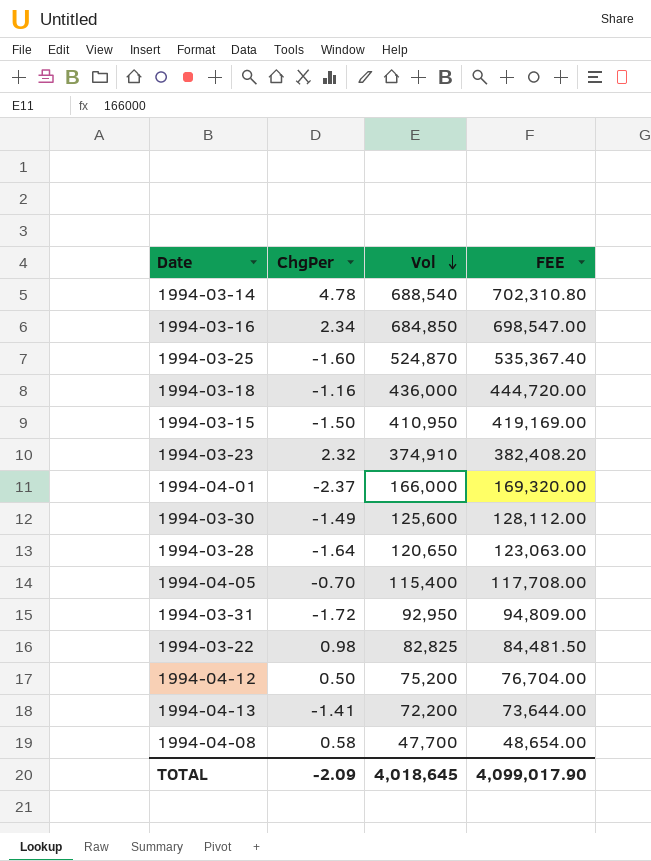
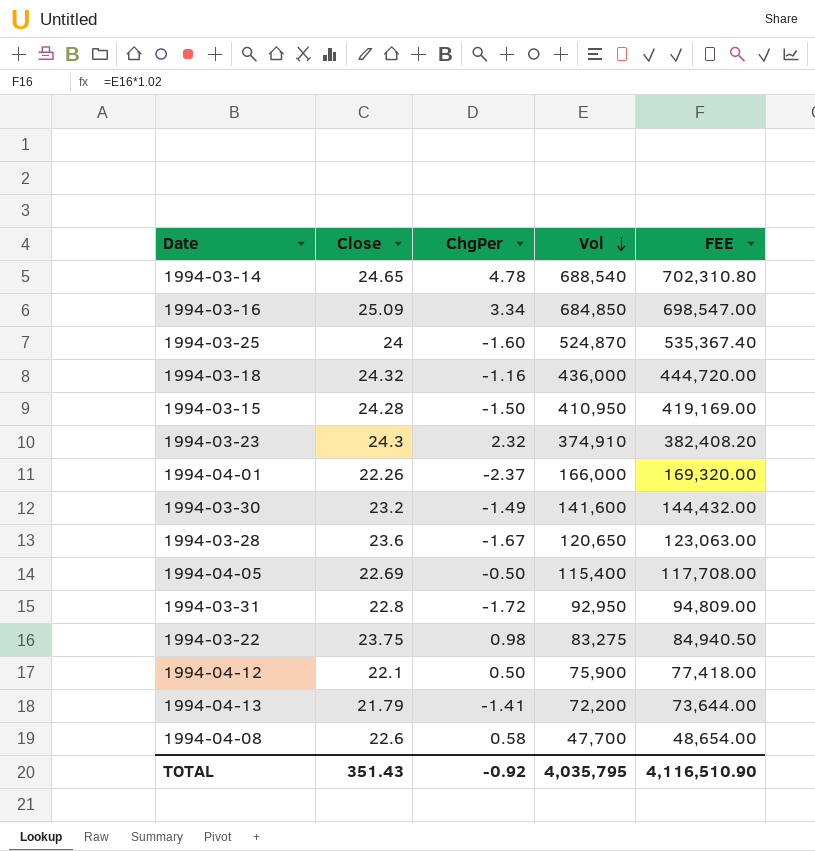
column Close | position: none -> 2
1994-03-16 | ChgPer: 2.34 -> 3.34
1994-03-30 | Vol: 125,600 -> 141,600
1994-03-30 | FEE: 128,112.00 -> 144,432.00
1994-03-28 | ChgPer: -1.64 -> -1.67
1994-04-05 | ChgPer: -0.70 -> -0.50
1994-03-22 | Vol: 82,825 -> 83,275
1994-03-22 | FEE: 84,481.50 -> 84,940.50
1994-04-12 | Vol: 75,200 -> 75,900
1994-04-12 | FEE: 76,704.00 -> 77,418.00
TOTAL | ChgPer: -2.09 -> -0.92
TOTAL | Vol: 4,018,645 -> 4,035,795
TOTAL | FEE: 4,099,017.90 -> 4,116,510.90

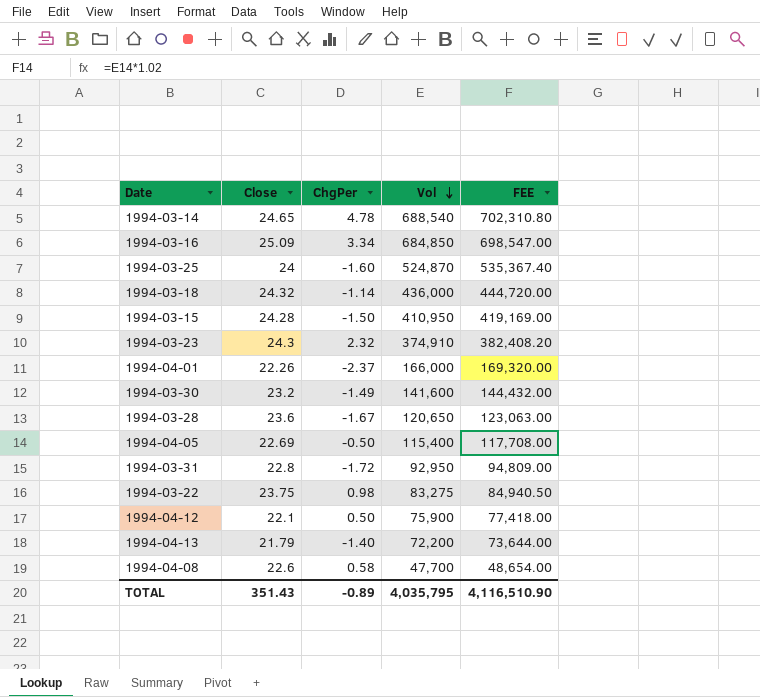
1994-03-18 | ChgPer: -1.16 -> -1.14
1994-04-13 | ChgPer: -1.41 -> -1.40
TOTAL | ChgPer: -0.92 -> -0.89

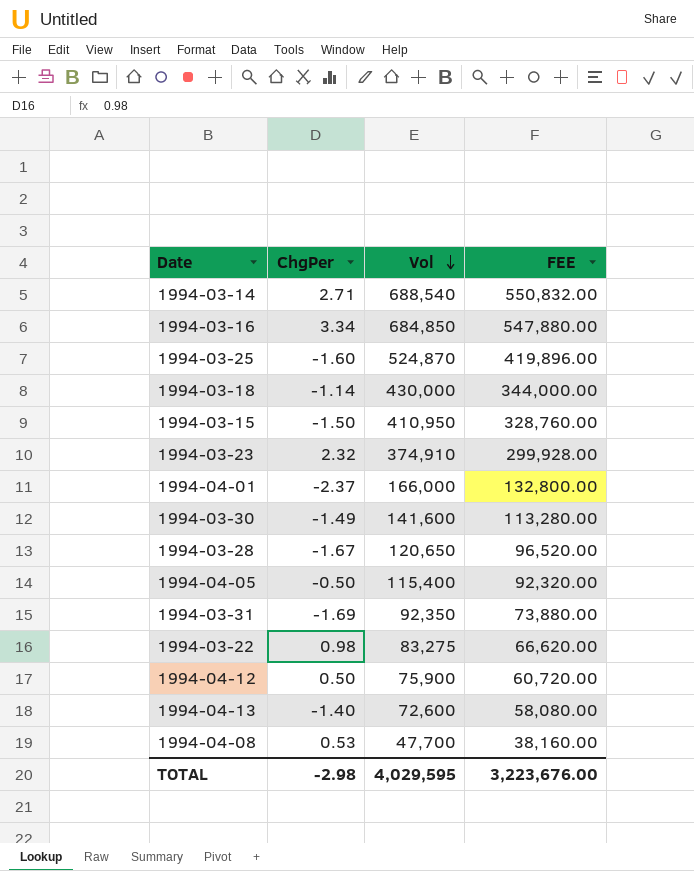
column Close | position: 2 -> none
column FEE | formula: [Vol] * 1.02 -> [Vol] * 0.8
1994-03-14 | ChgPer: 4.78 -> 2.71
1994-03-18 | Vol: 436,000 -> 430,000
1994-03-31 | ChgPer: -1.72 -> -1.69
1994-03-31 | Vol: 92,950 -> 92,350
1994-04-13 | Vol: 72,200 -> 72,600
1994-04-08 | ChgPer: 0.58 -> 0.53
TOTAL | ChgPer: -0.89 -> -2.98
TOTAL | Vol: 4,035,795 -> 4,029,595
TOTAL | FEE: 4,116,510.90 -> 3,223,676.00

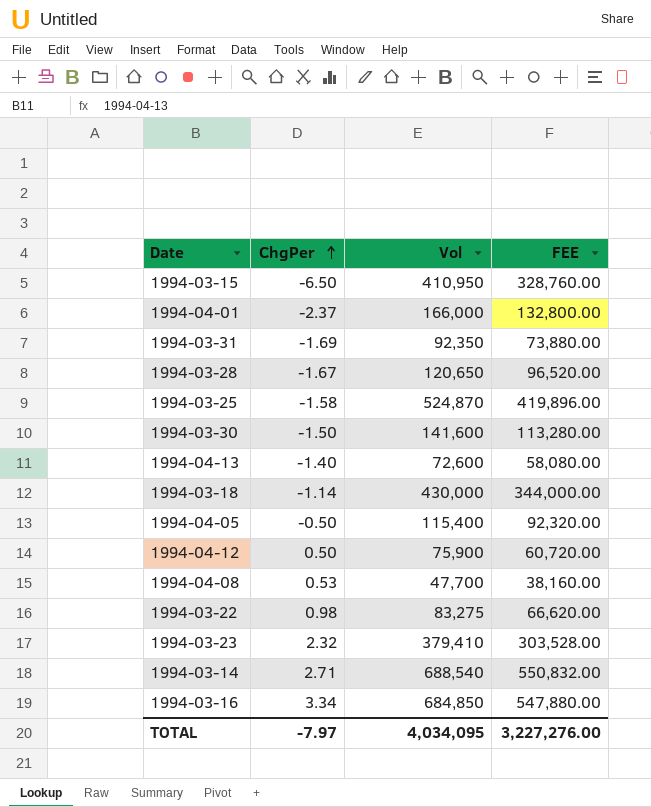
row order: Vol descending -> ChgPer ascending
1994-03-15 | ChgPer: -1.50 -> -6.50
1994-03-25 | ChgPer: -1.60 -> -1.58
1994-03-30 | ChgPer: -1.49 -> -1.50
1994-03-23 | Vol: 374,910 -> 379,410
1994-03-23 | FEE: 299,928.00 -> 303,528.00
TOTAL | ChgPer: -2.98 -> -7.97
TOTAL | Vol: 4,029,595 -> 4,034,095
TOTAL | FEE: 3,223,676.00 -> 3,227,276.00

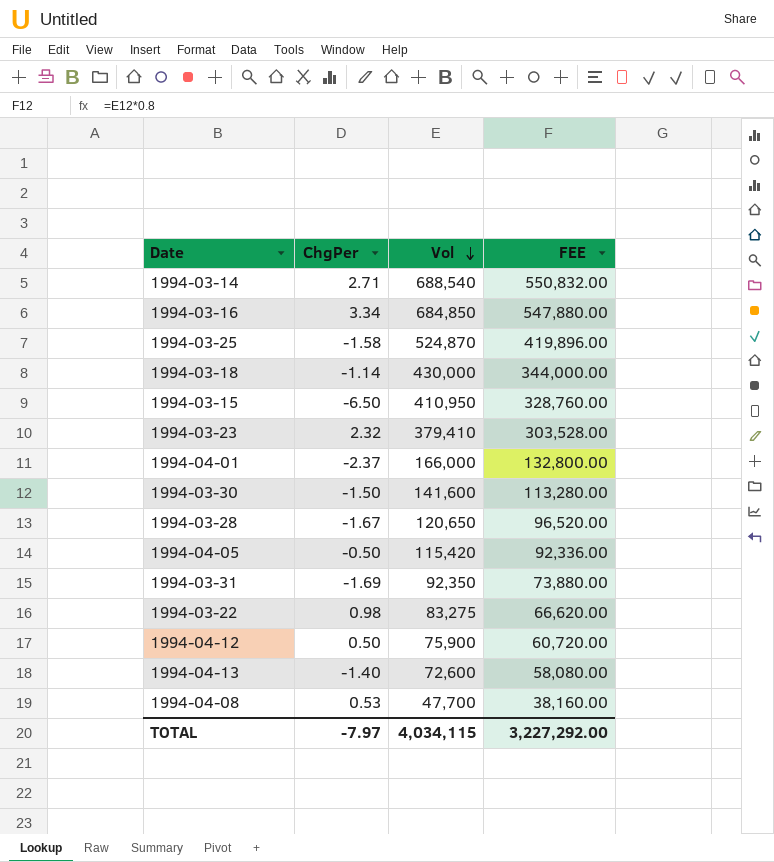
row order: ChgPer ascending -> Vol descending
1994-04-05 | Vol: 115,400 -> 115,420
1994-04-05 | FEE: 92,320.00 -> 92,336.00
TOTAL | Vol: 4,034,095 -> 4,034,115
TOTAL | FEE: 3,227,276.00 -> 3,227,292.00

